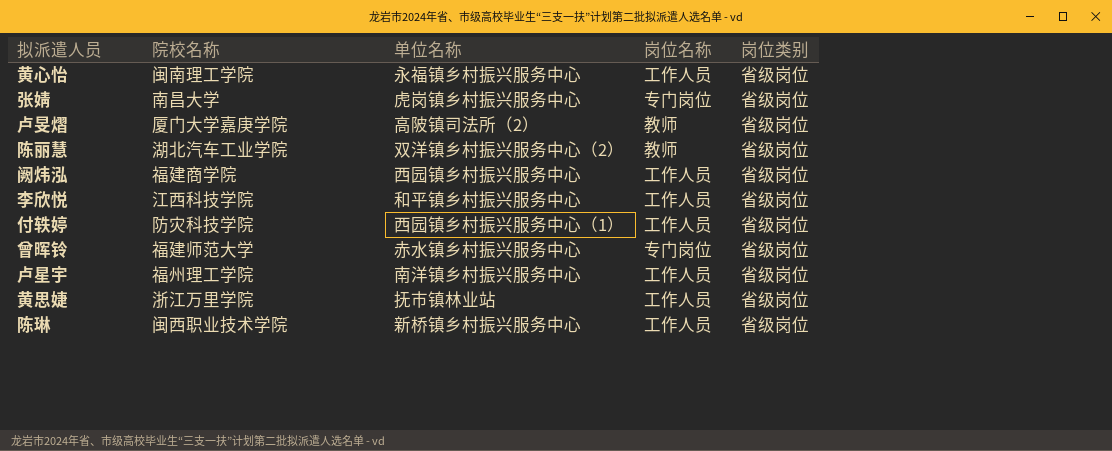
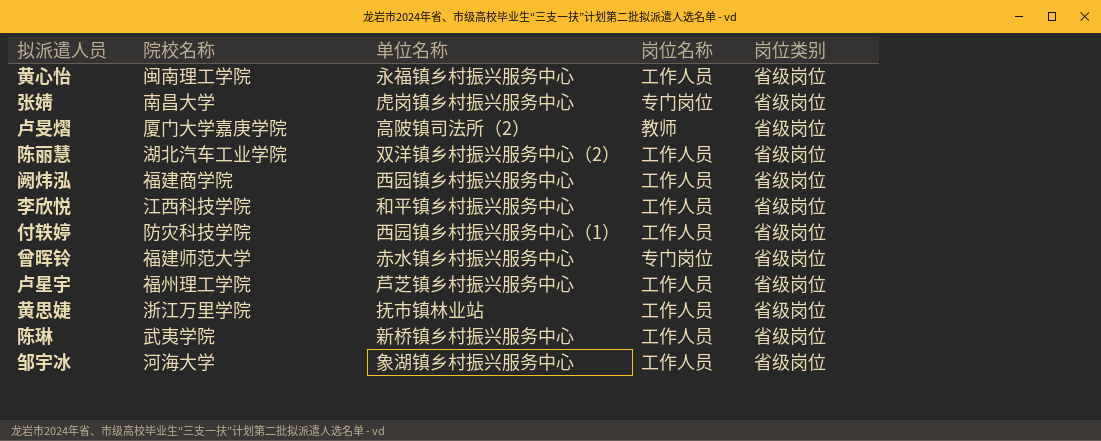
陈丽慧 | 岗位名称: 教师 -> 工作人员
卢星宇 | 单位名称: 南洋镇乡村振兴服务中心 -> 芦芝镇乡村振兴服务中心
陈琳 | 院校名称: 闽西职业技术学院 -> 武夷学院
row 邹宇冰: none -> 河海大学 | 象湖镇乡村振兴服务中心 | 工作人员 | 省级岗位

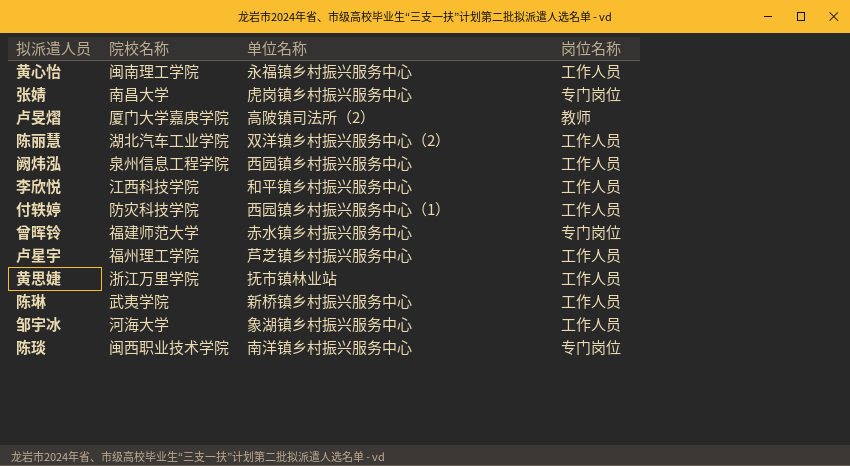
column 岗位类别 | position: 5 -> none
阙炜泓 | 院校名称: 福建商学院 -> 泉州信息工程学院
row 陈琰: none -> 闽西职业技术学院 | 南洋镇乡村振兴服务中心 | 专门岗位

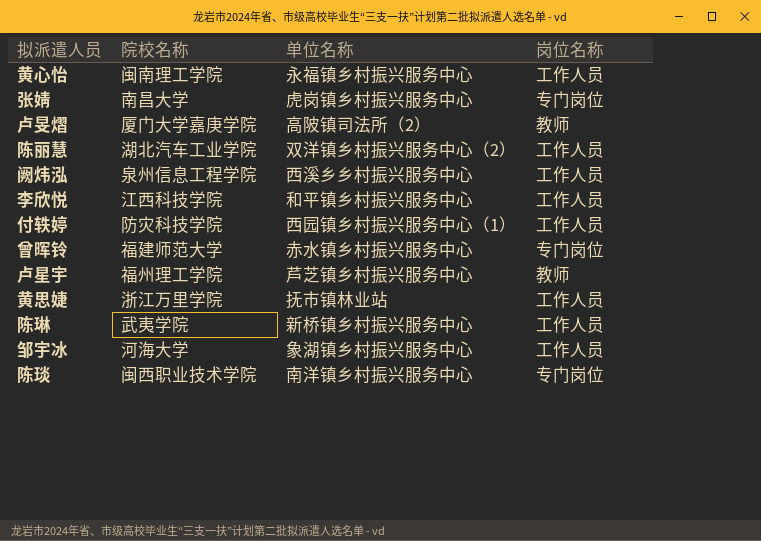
阙炜泓 | 单位名称: 西园镇乡村振兴服务中心 -> 西溪乡乡村振兴服务中心
卢星宇 | 岗位名称: 工作人员 -> 教师

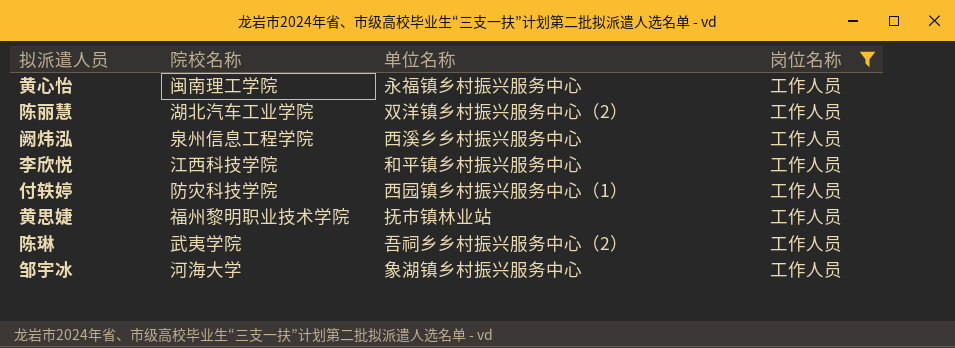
filter: none -> 岗位名称 = 工作人员
黄思婕 | 院校名称: 浙江万里学院 -> 福州黎明职业技术学院
陈琳 | 单位名称: 新桥镇乡村振兴服务中心 -> 吾祠乡乡村振兴服务中心（2）

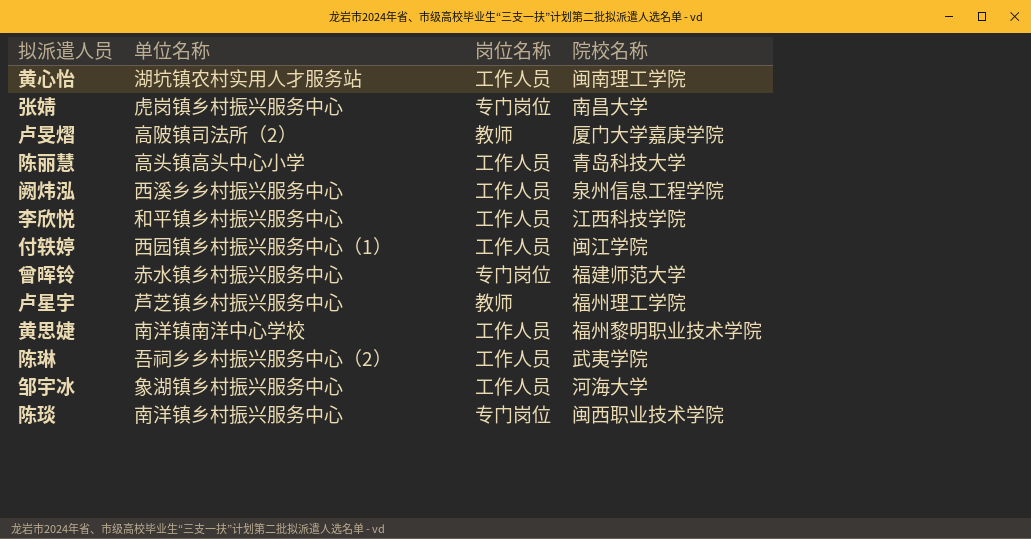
filter: 岗位名称 = 工作人员 -> none
column 院校名称 | position: 2 -> 4
黄心怡 | 单位名称: 永福镇乡村振兴服务中心 -> 湖坑镇农村实用人才服务站
陈丽慧 | 单位名称: 双洋镇乡村振兴服务中心（2） -> 高头镇高头中心小学
陈丽慧 | 院校名称: 湖北汽车工业学院 -> 青岛科技大学
付轶婷 | 院校名称: 防灾科技学院 -> 闽江学院
黄思婕 | 单位名称: 抚市镇林业站 -> 南洋镇南洋中心学校

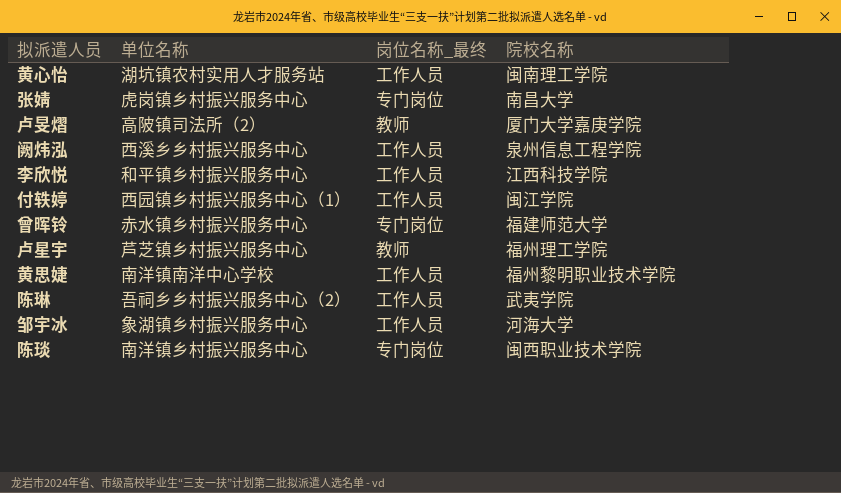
column name: 岗位名称 -> 岗位名称_最终
row 陈丽慧: 高头镇高头中心小学 | 工作人员 | 青岛科技大学 -> none

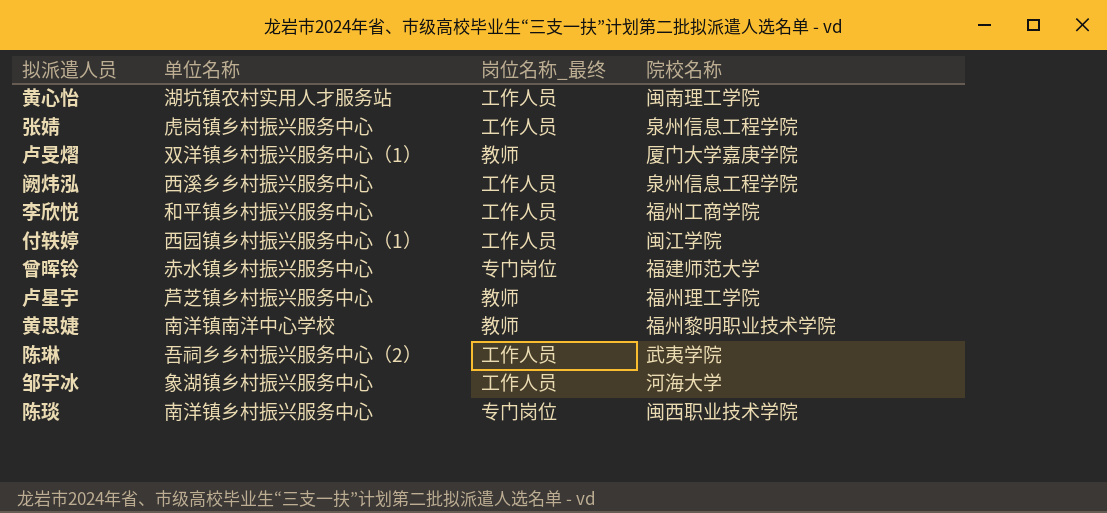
张婧 | 岗位名称_最终: 专门岗位 -> 工作人员
张婧 | 院校名称: 南昌大学 -> 泉州信息工程学院
卢旻熠 | 单位名称: 高陂镇司法所（2） -> 双洋镇乡村振兴服务中心（1）
李欣悦 | 院校名称: 江西科技学院 -> 福州工商学院
黄思婕 | 岗位名称_最终: 工作人员 -> 教师

